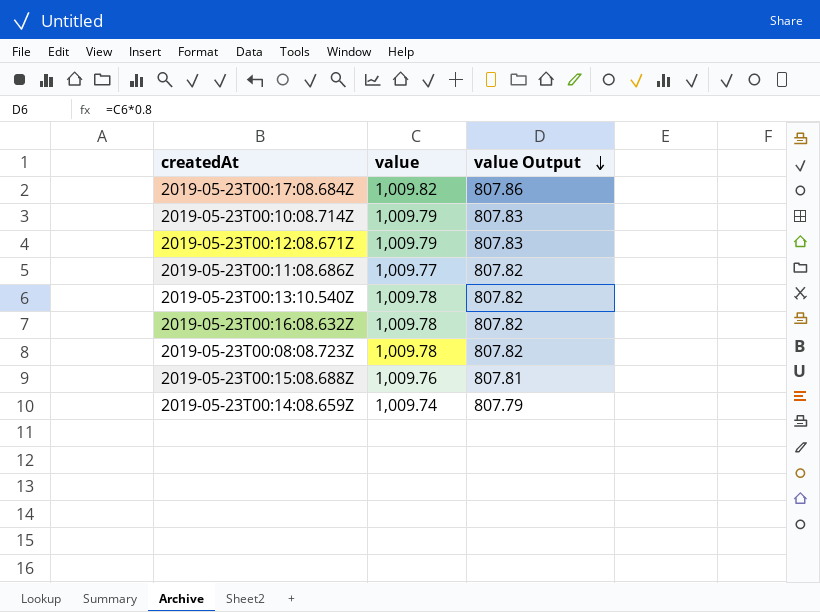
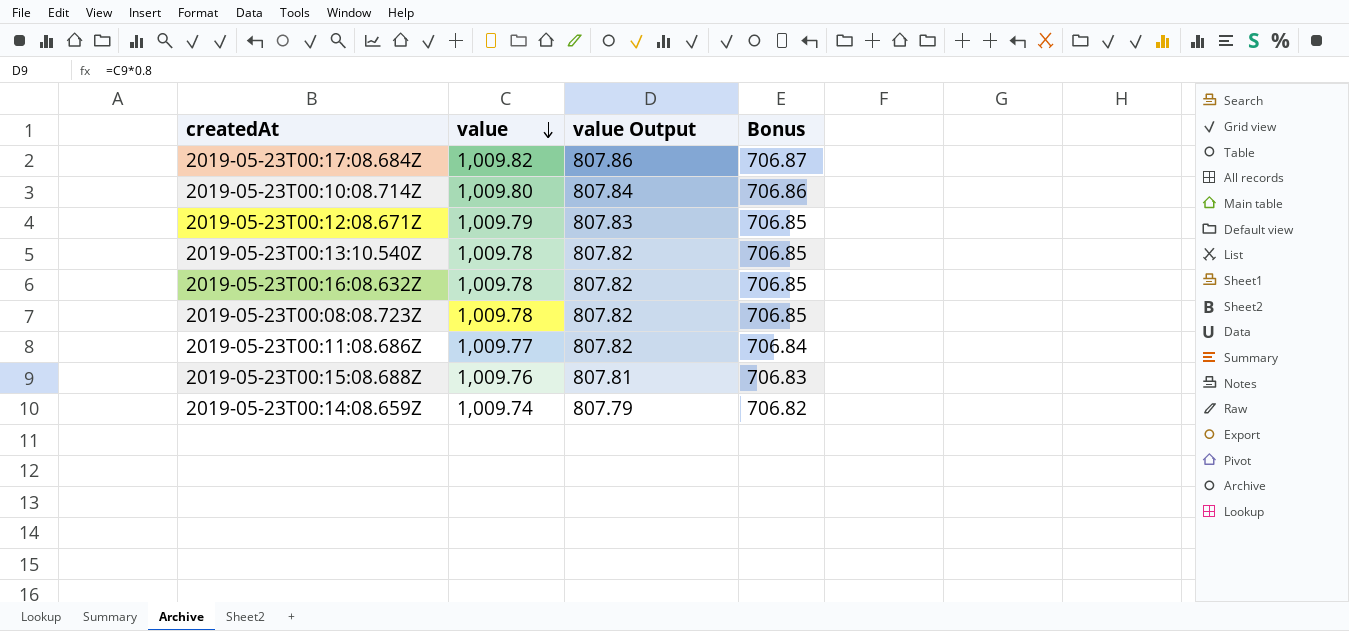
row order: value Output descending -> value descending
column Bonus | formula: none -> [value] * 0.7
2019-05-23T00:10:08.714Z | value: 1,009.79 -> 1,009.80
2019-05-23T00:10:08.714Z | value Output: 807.83 -> 807.84

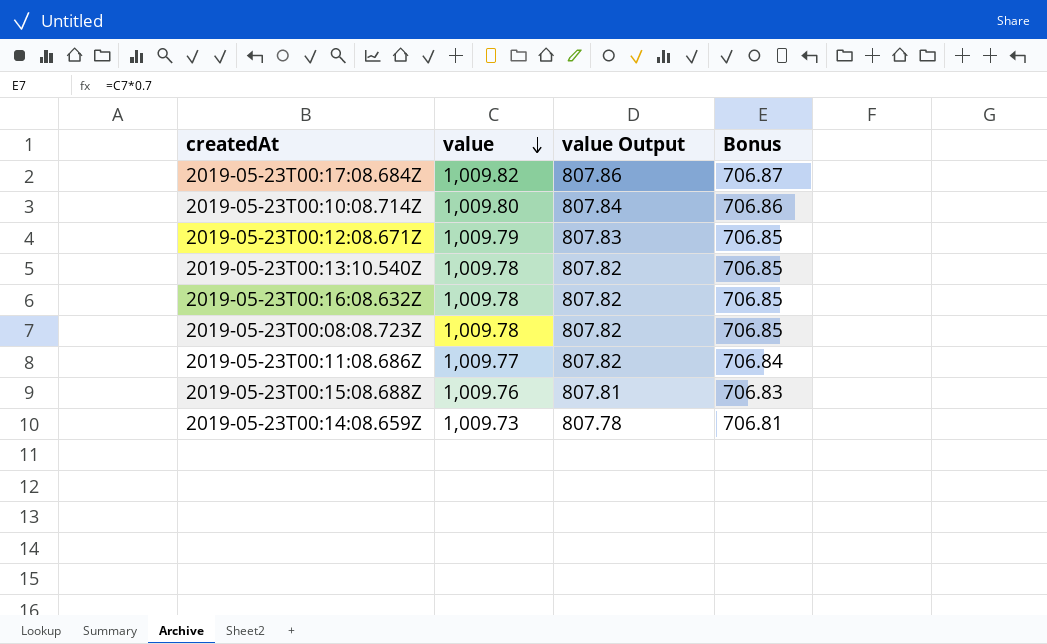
2019-05-23T00:14:08.659Z | value: 1,009.74 -> 1,009.73
2019-05-23T00:14:08.659Z | value Output: 807.79 -> 807.78
2019-05-23T00:14:08.659Z | Bonus: 706.82 -> 706.81

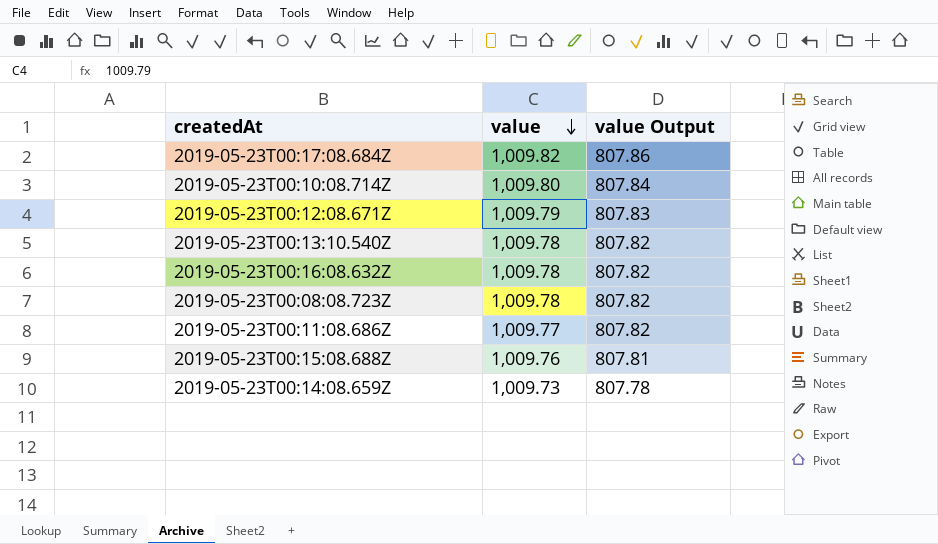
column Bonus | formula: [value] * 0.7 -> none

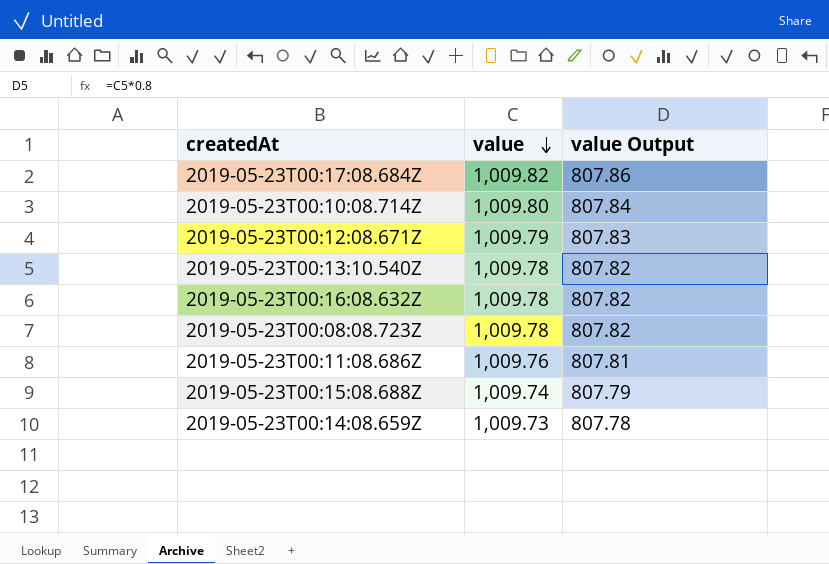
2019-05-23T00:11:08.686Z | value: 1,009.77 -> 1,009.76
2019-05-23T00:11:08.686Z | value Output: 807.82 -> 807.81
2019-05-23T00:15:08.688Z | value: 1,009.76 -> 1,009.74
2019-05-23T00:15:08.688Z | value Output: 807.81 -> 807.79

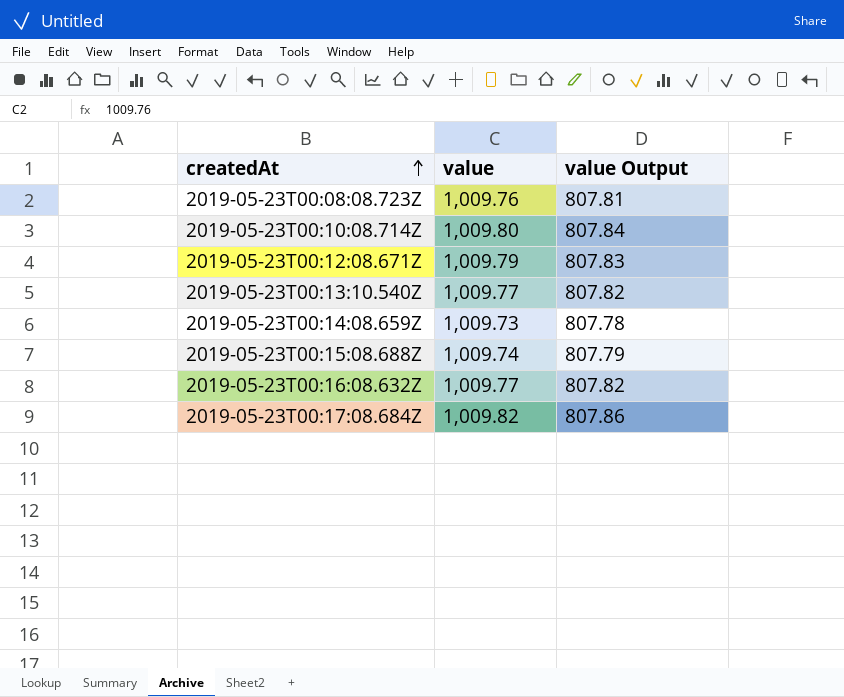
row order: value descending -> createdAt ascending
row 2019-05-23T00:11:08.686Z: 1,009.76 | 807.81 -> none
2019-05-23T00:08:08.723Z | value: 1,009.78 -> 1,009.76
2019-05-23T00:08:08.723Z | value Output: 807.82 -> 807.81
2019-05-23T00:13:10.540Z | value: 1,009.78 -> 1,009.77
2019-05-23T00:16:08.632Z | value: 1,009.78 -> 1,009.77

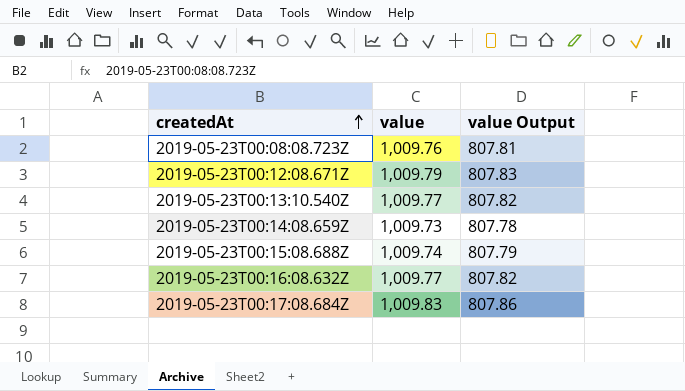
row 2019-05-23T00:10:08.714Z: 1,009.80 | 807.84 -> none
2019-05-23T00:17:08.684Z | value: 1,009.82 -> 1,009.83

